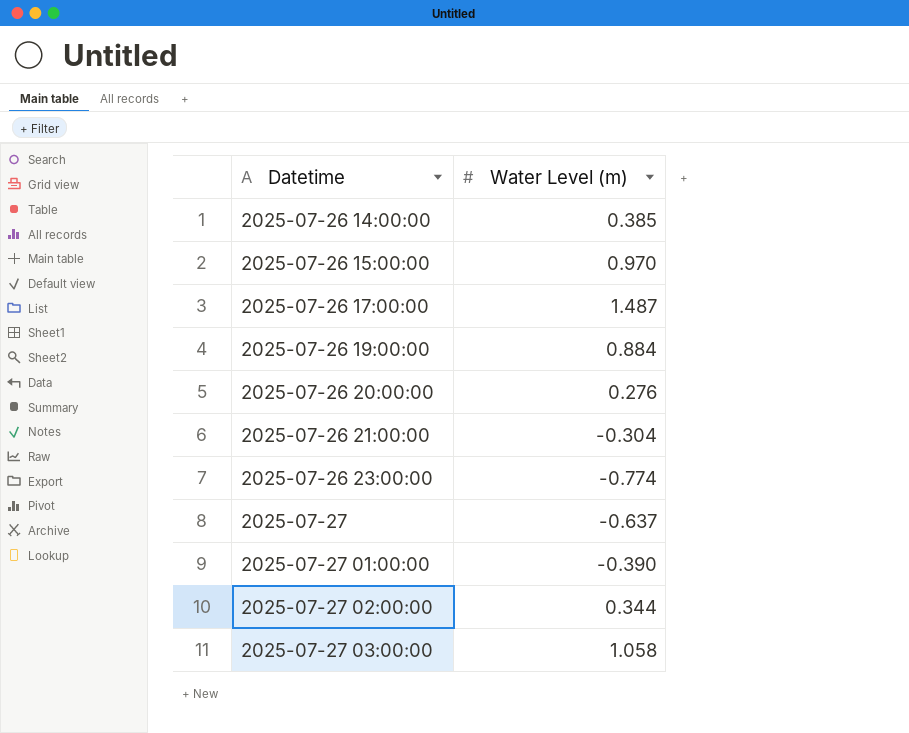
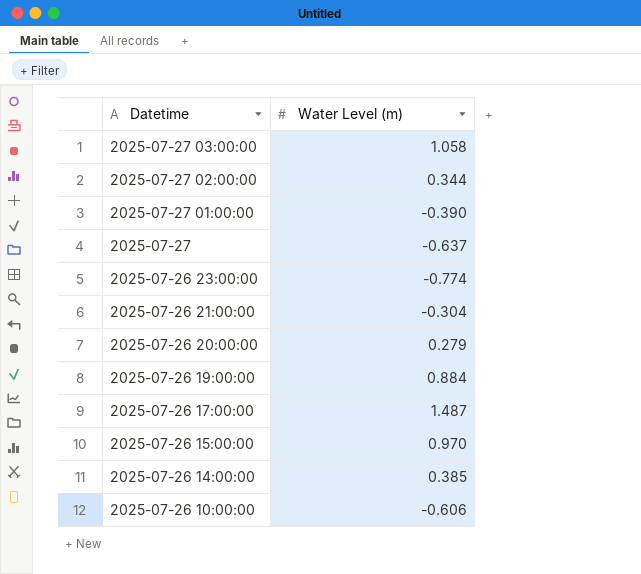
row order: Datetime ascending -> Datetime descending
2025-07-26 20:00:00 | Water Level (m): 0.276 -> 0.279
row 2025-07-26 10:00:00: none -> -0.606

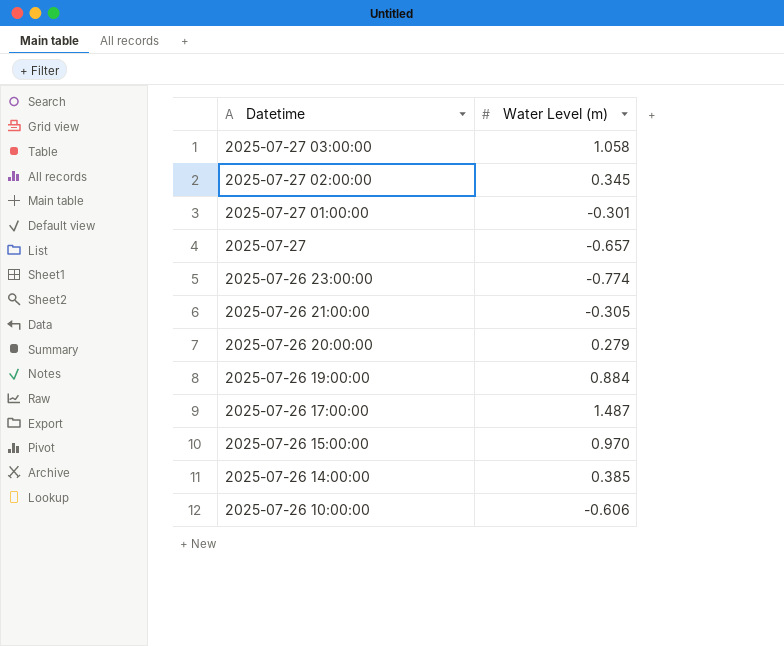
2025-07-27 02:00:00 | Water Level (m): 0.344 -> 0.345
2025-07-27 01:00:00 | Water Level (m): -0.390 -> -0.301
2025-07-27 | Water Level (m): -0.637 -> -0.657
2025-07-26 21:00:00 | Water Level (m): -0.304 -> -0.305

